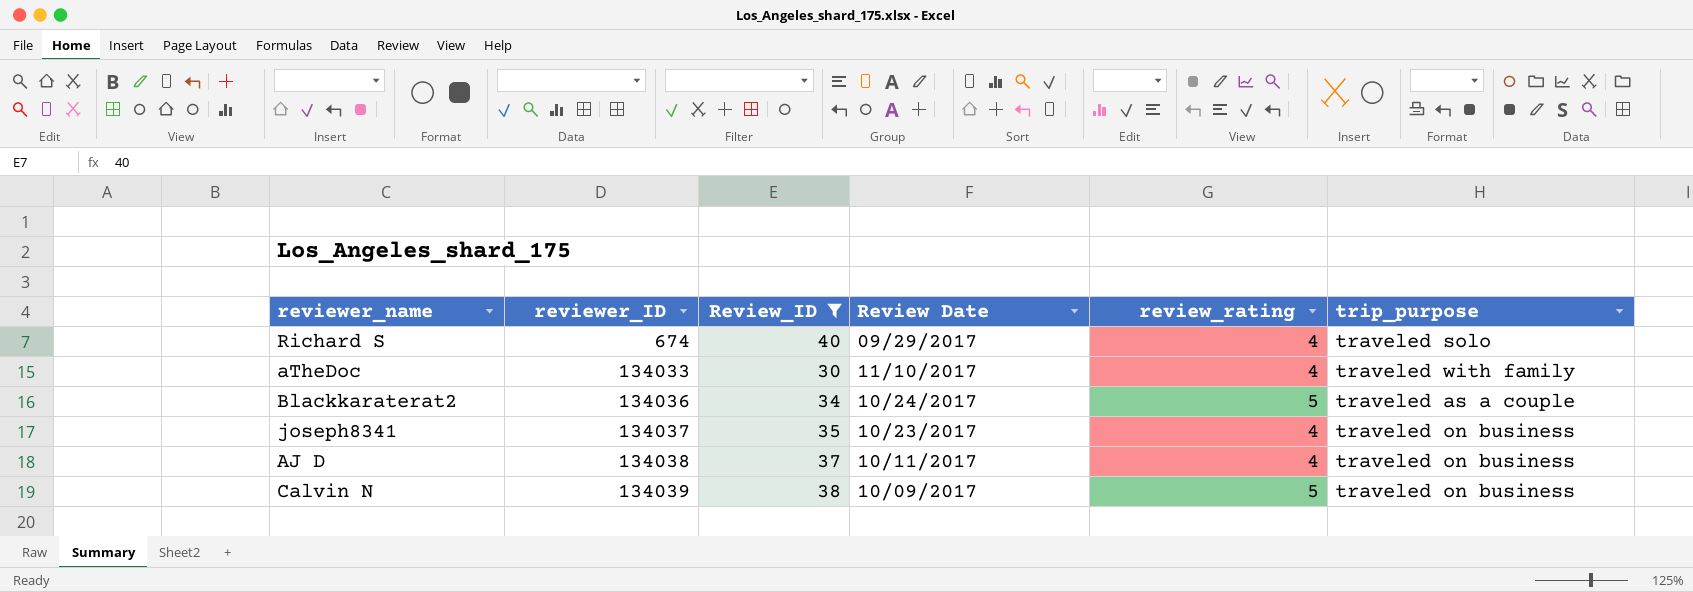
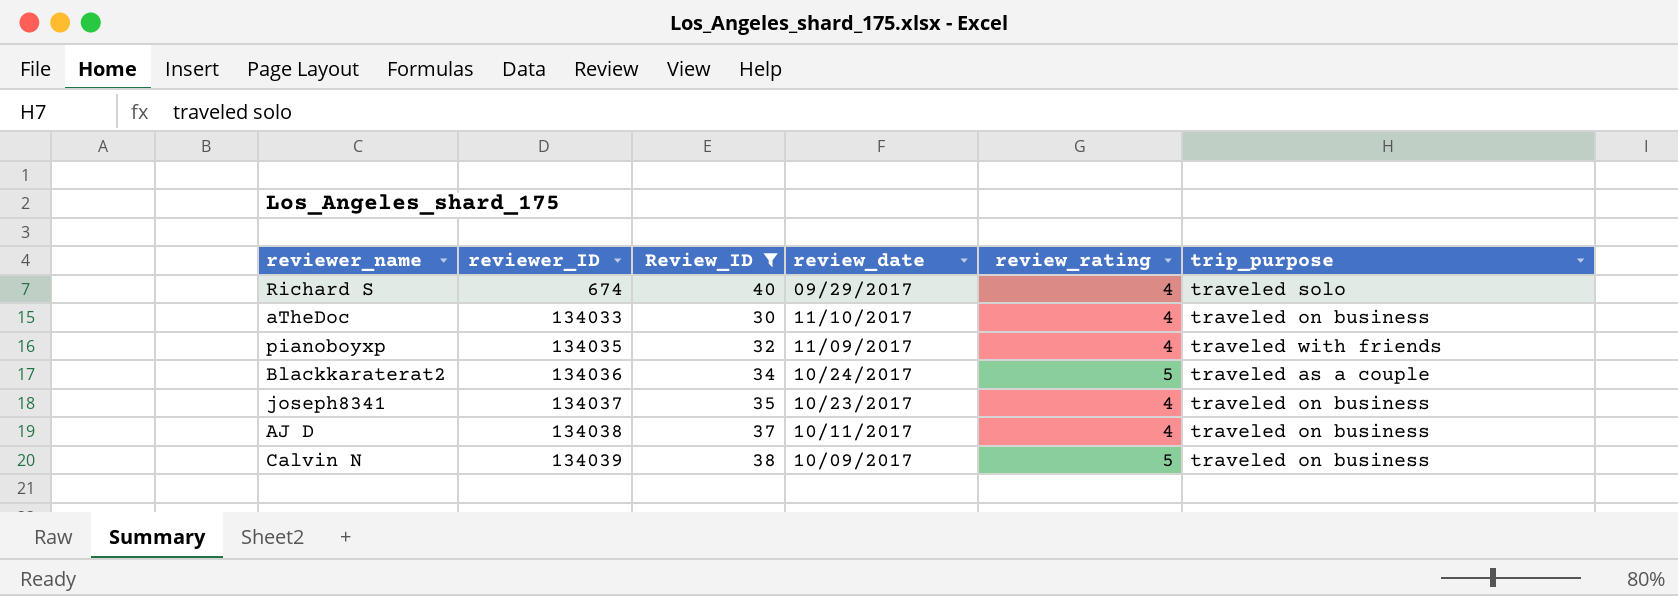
column name: Review Date -> review_date
aTheDoc | trip_purpose: traveled with family -> traveled on business
row pianoboyxp: none -> 134035 | 32 | 11/09/2017 | 4 | traveled with friends

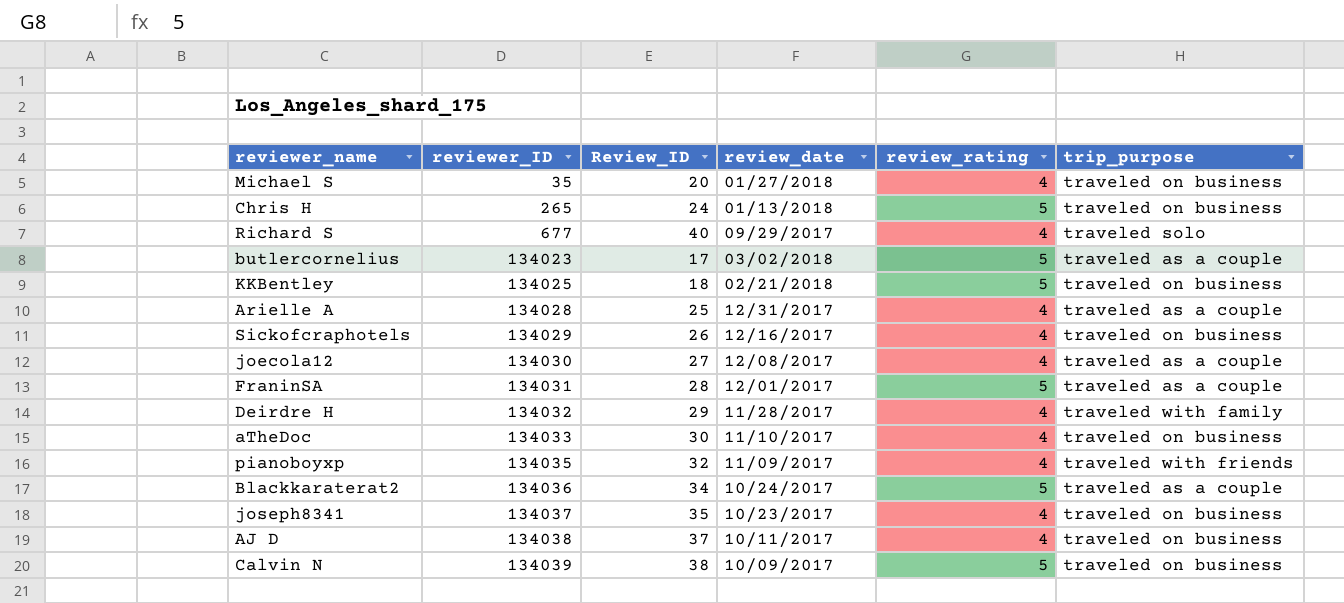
filter: Review_ID >= 30 -> none
Richard S | reviewer_ID: 674 -> 677

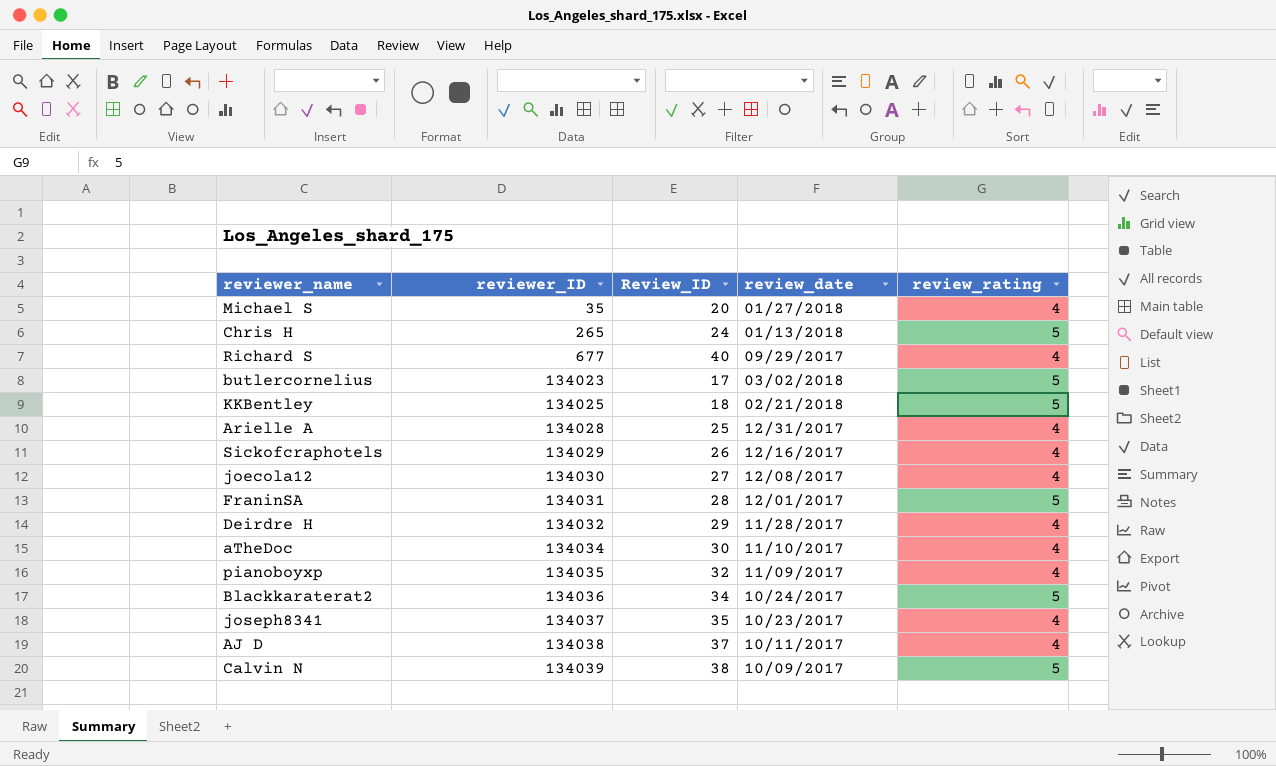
column trip_purpose | position: 6 -> none
aTheDoc | reviewer_ID: 134033 -> 134034

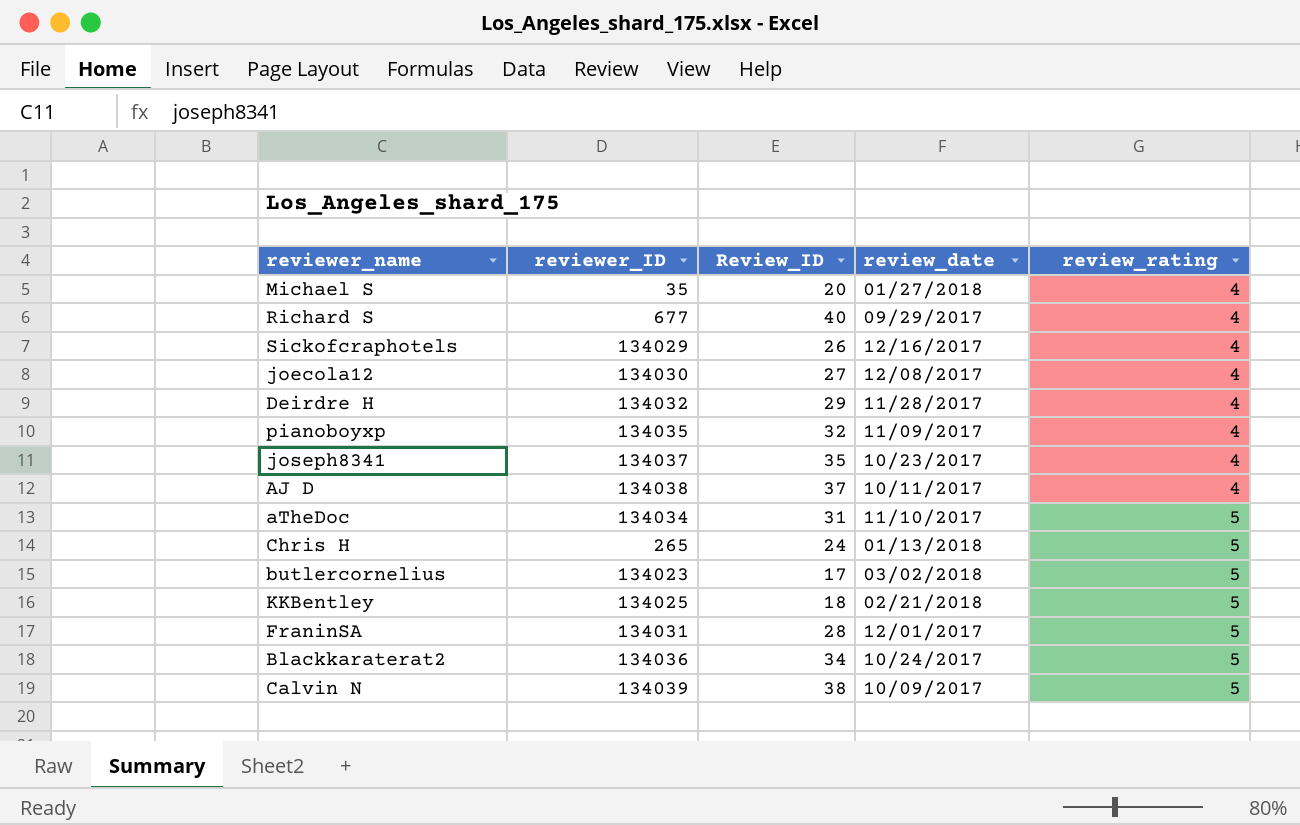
row order: reviewer_ID ascending -> review_rating ascending
row Arielle A: 134028 | 25 | 12/31/2017 | 4 -> none
aTheDoc | Review_ID: 30 -> 31
aTheDoc | review_rating: 4 -> 5

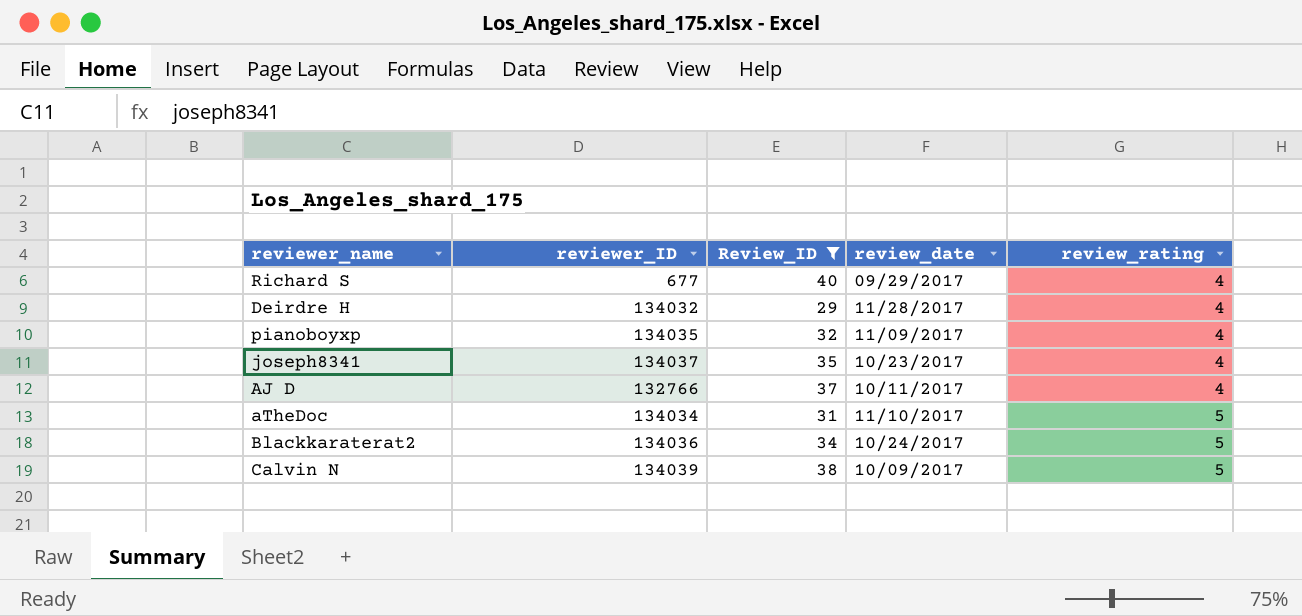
filter: none -> Review_ID >= 29
AJ D | reviewer_ID: 134038 -> 132766

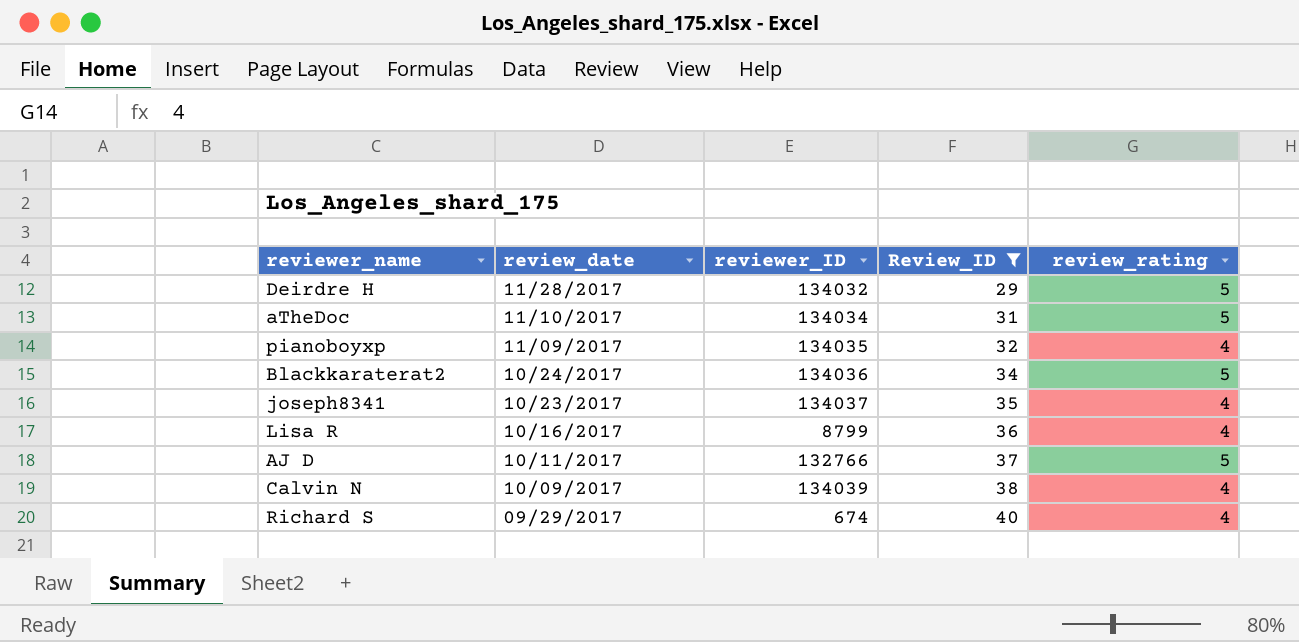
row order: review_rating ascending -> review_date descending
column review_date | position: 4 -> 2
Deirdre H | review_rating: 4 -> 5
row Lisa R: none -> 10/16/2017 | 8799 | 36 | 4
AJ D | review_rating: 4 -> 5
Calvin N | review_rating: 5 -> 4
Richard S | reviewer_ID: 677 -> 674

